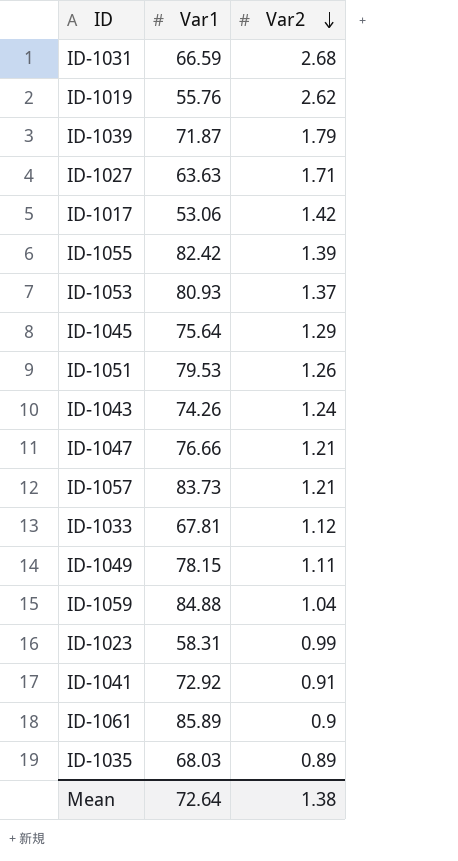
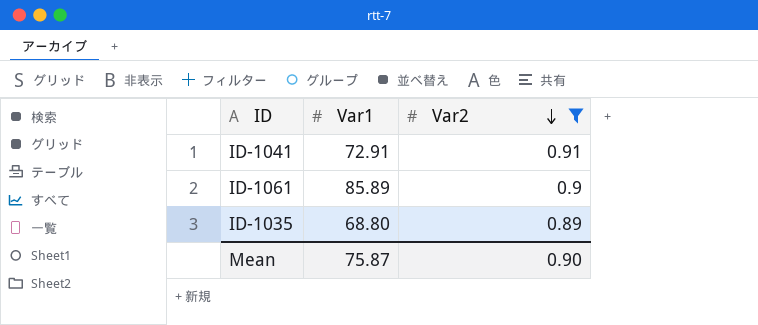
filter: none -> Var2 <= 0.91
ID-1041 | Var1: 72.92 -> 72.91
ID-1035 | Var1: 68.03 -> 68.80
Mean | Var1: 72.64 -> 75.87
Mean | Var2: 1.38 -> 0.90

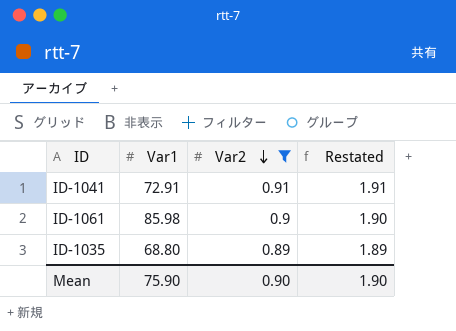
column Restated | formula: none -> [Var2] + 1
ID-1061 | Var1: 85.89 -> 85.98
Mean | Var1: 75.87 -> 75.90

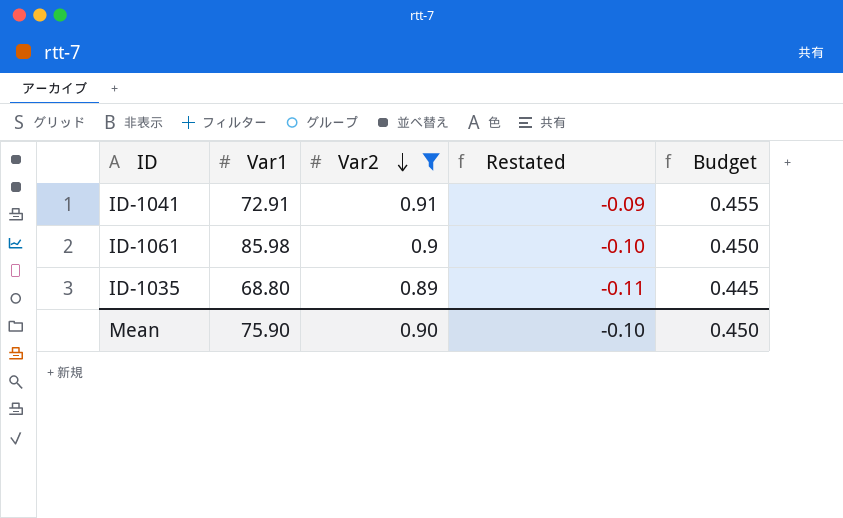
column Restated | formula: [Var2] + 1 -> [Var2] - 1
column Budget | formula: none -> [Var2] * 0.5
Mean | Restated: 1.90 -> -0.10

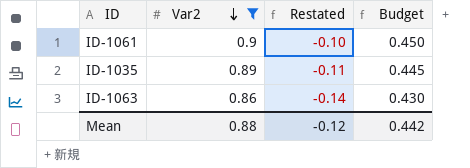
column Var1 | position: 2 -> none
row ID-1041: 72.91 | 0.91 | -0.09 | 0.455 -> none
row ID-1063: none -> 0.86 | -0.14 | 0.430
Mean | Var2: 0.90 -> 0.88
Mean | Restated: -0.10 -> -0.12
Mean | Budget: 0.450 -> 0.442

